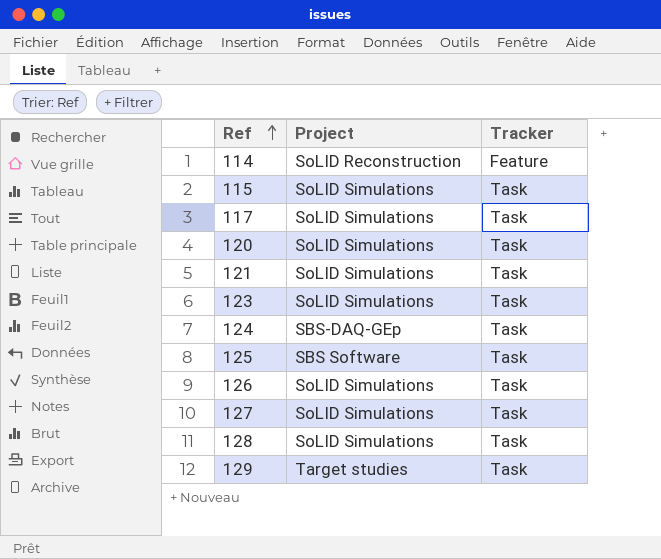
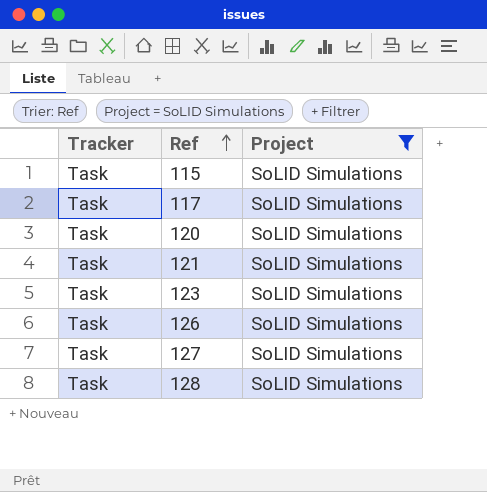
filter: none -> Project = SoLID Simulations
column Tracker | position: 3 -> 1

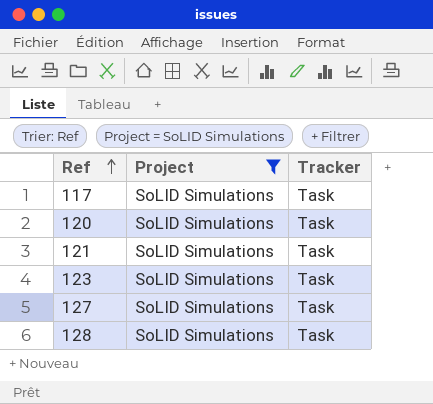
column Tracker | position: 1 -> 3
row 115: Task | SoLID Simulations -> none
row 126: Task | SoLID Simulations -> none

